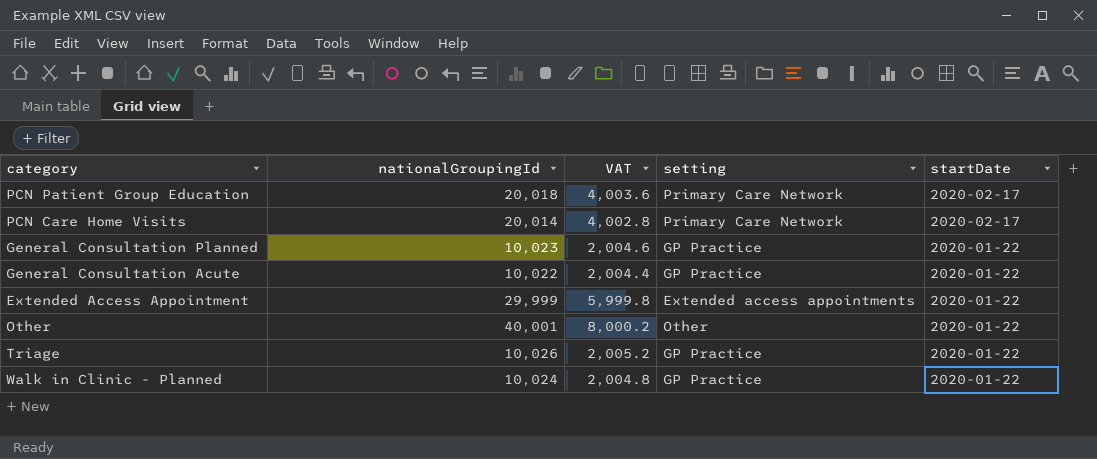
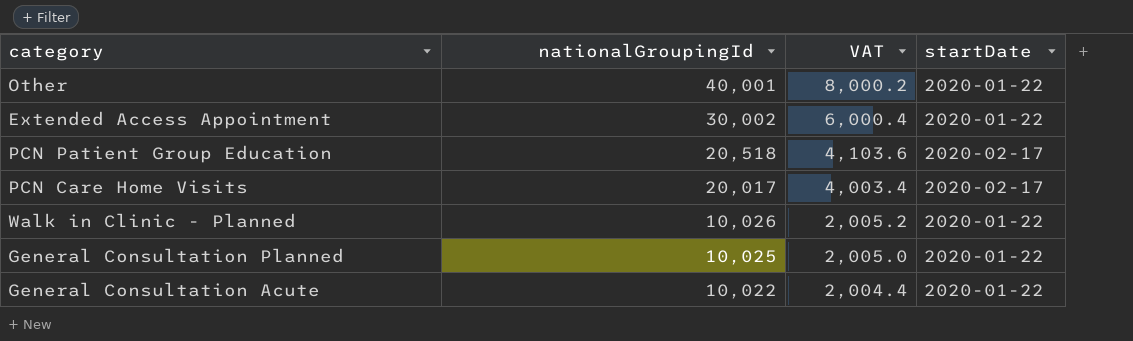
row order: startDate descending -> nationalGroupingId descending
column setting | position: 4 -> none
row Triage: 10,026 | 2,005.2 | GP Practice | 2020-01-22 -> none
Extended Access Appointment | nationalGroupingId: 29,999 -> 30,002
Extended Access Appointment | VAT: 5,999.8 -> 6,000.4
PCN Patient Group Education | nationalGroupingId: 20,018 -> 20,518
PCN Patient Group Education | VAT: 4,003.6 -> 4,103.6
PCN Care Home Visits | nationalGroupingId: 20,014 -> 20,017
PCN Care Home Visits | VAT: 4,002.8 -> 4,003.4
Walk in Clinic - Planned | nationalGroupingId: 10,024 -> 10,026
Walk in Clinic - Planned | VAT: 2,004.8 -> 2,005.2
General Consultation Planned | nationalGroupingId: 10,023 -> 10,025
General Consultation Planned | VAT: 2,004.6 -> 2,005.0

